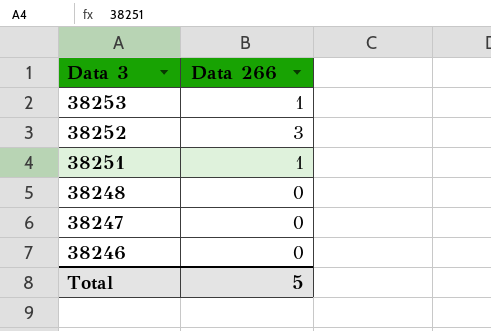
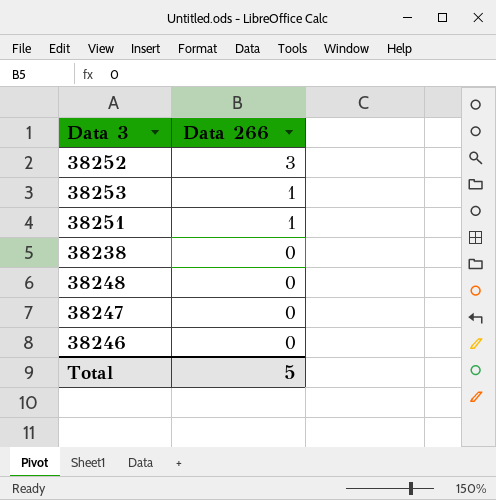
row order: Data 3 descending -> Data 266 descending
row 38238: none -> 0

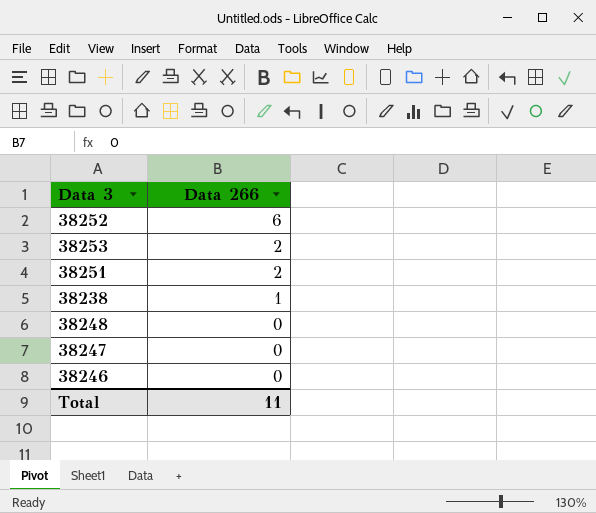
38252 | Data 266: 3 -> 6
38253 | Data 266: 1 -> 2
38251 | Data 266: 1 -> 2
38238 | Data 266: 0 -> 1
Total | Data 266: 5 -> 11

